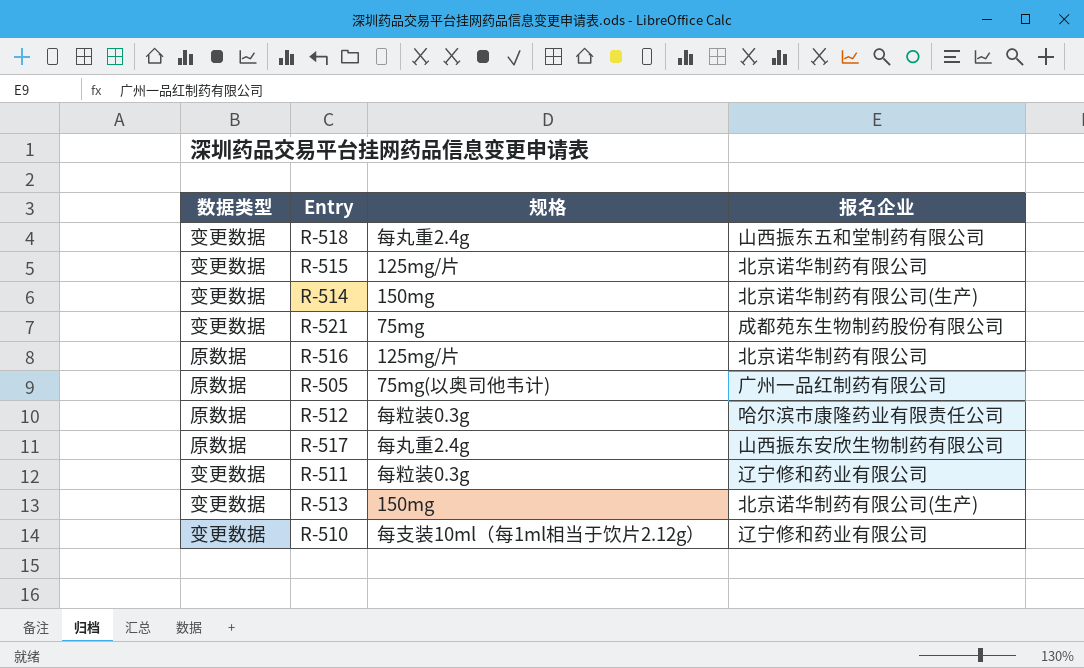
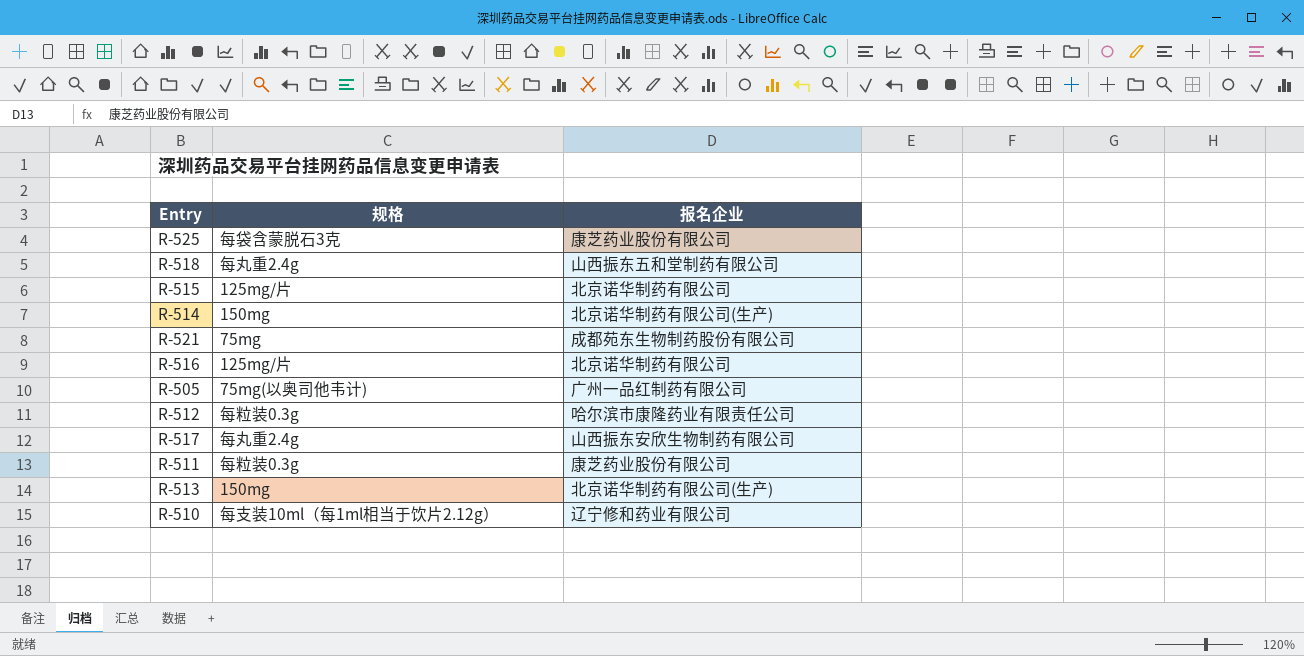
column 数据类型 | position: 1 -> none
row R-525: none -> 每袋含蒙脱石3克 | 康芝药业股份有限公司
R-511 | 报名企业: 辽宁修和药业有限公司 -> 康芝药业股份有限公司

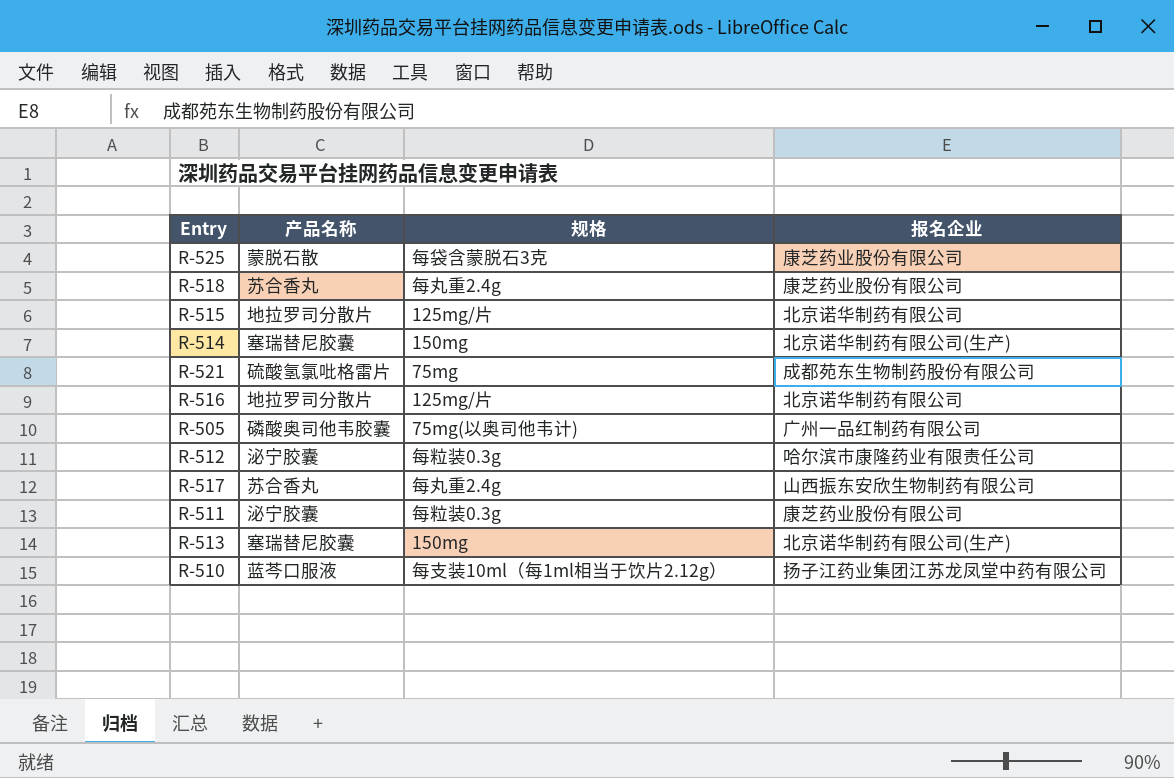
column 产品名称 | position: none -> 2
R-518 | 报名企业: 山西振东五和堂制药有限公司 -> 康芝药业股份有限公司
R-510 | 报名企业: 辽宁修和药业有限公司 -> 扬子江药业集团江苏龙凤堂中药有限公司

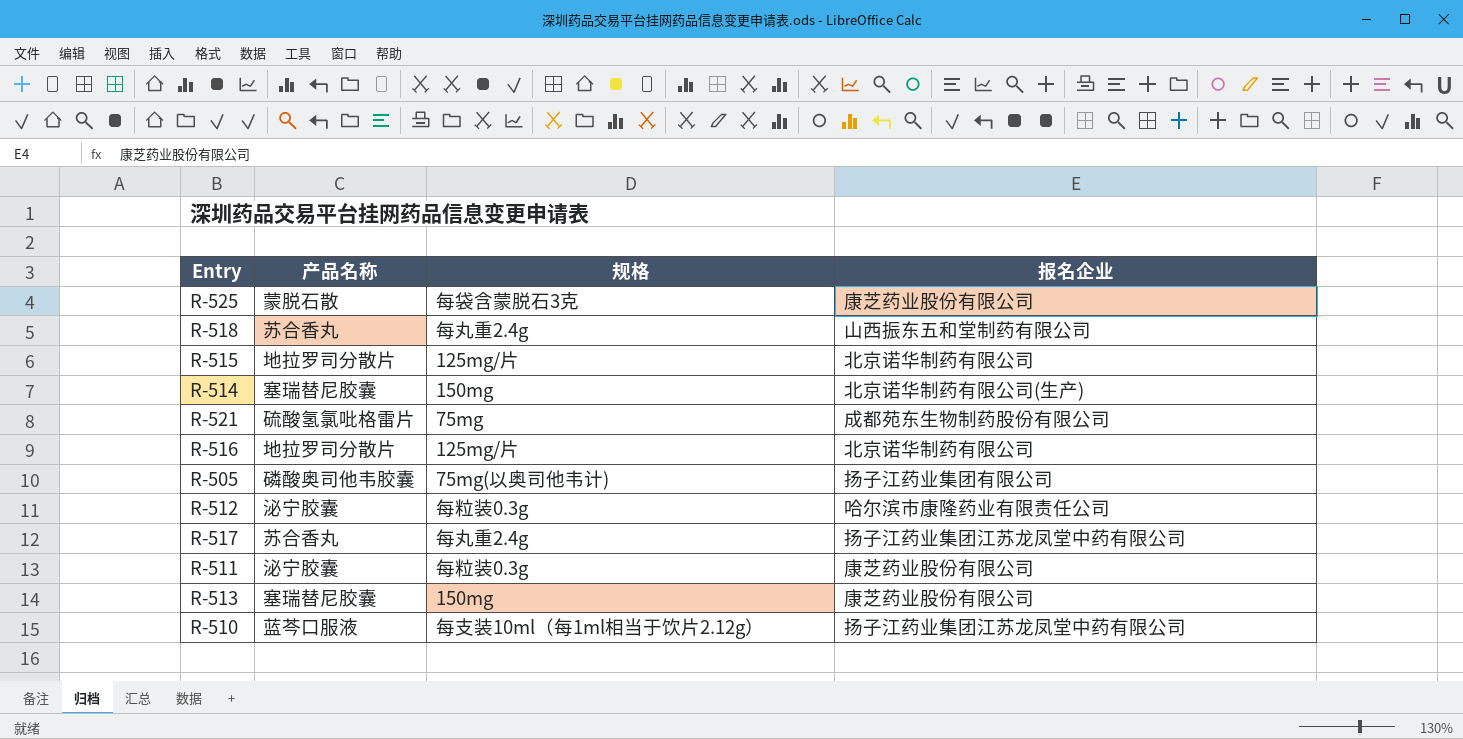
R-518 | 报名企业: 康芝药业股份有限公司 -> 山西振东五和堂制药有限公司
R-505 | 报名企业: 广州一品红制药有限公司 -> 扬子江药业集团有限公司
R-517 | 报名企业: 山西振东安欣生物制药有限公司 -> 扬子江药业集团江苏龙凤堂中药有限公司
R-513 | 报名企业: 北京诺华制药有限公司(生产) -> 康芝药业股份有限公司

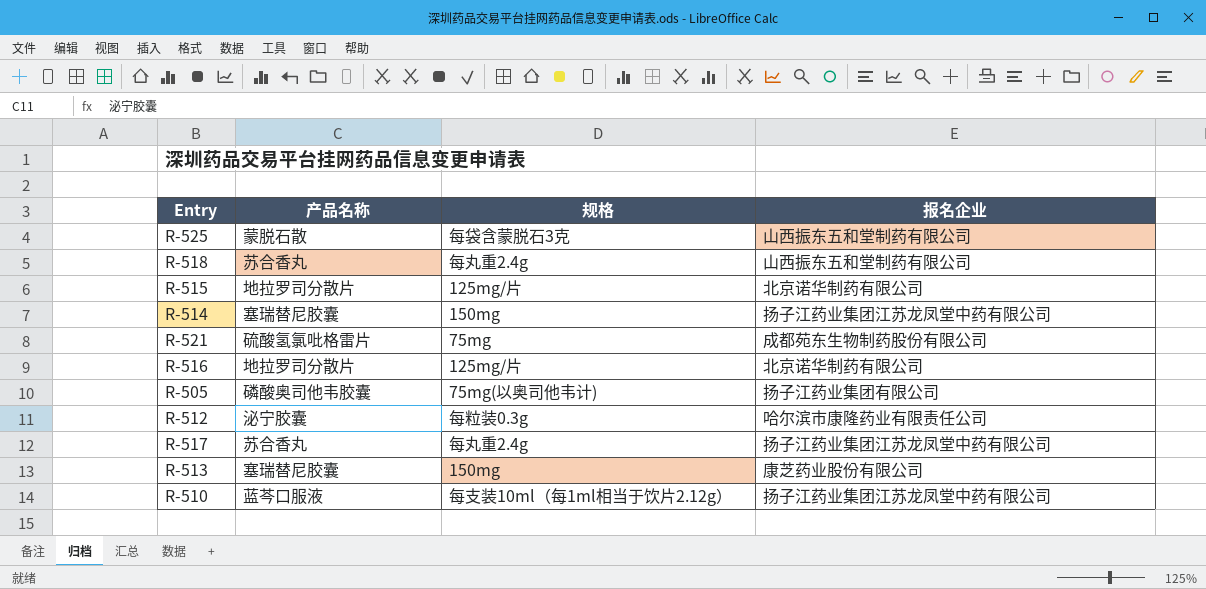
row R-511: 泌宁胶囊 | 每粒装0.3g | 康芝药业股份有限公司 -> none
R-525 | 报名企业: 康芝药业股份有限公司 -> 山西振东五和堂制药有限公司
R-514 | 报名企业: 北京诺华制药有限公司(生产) -> 扬子江药业集团江苏龙凤堂中药有限公司

